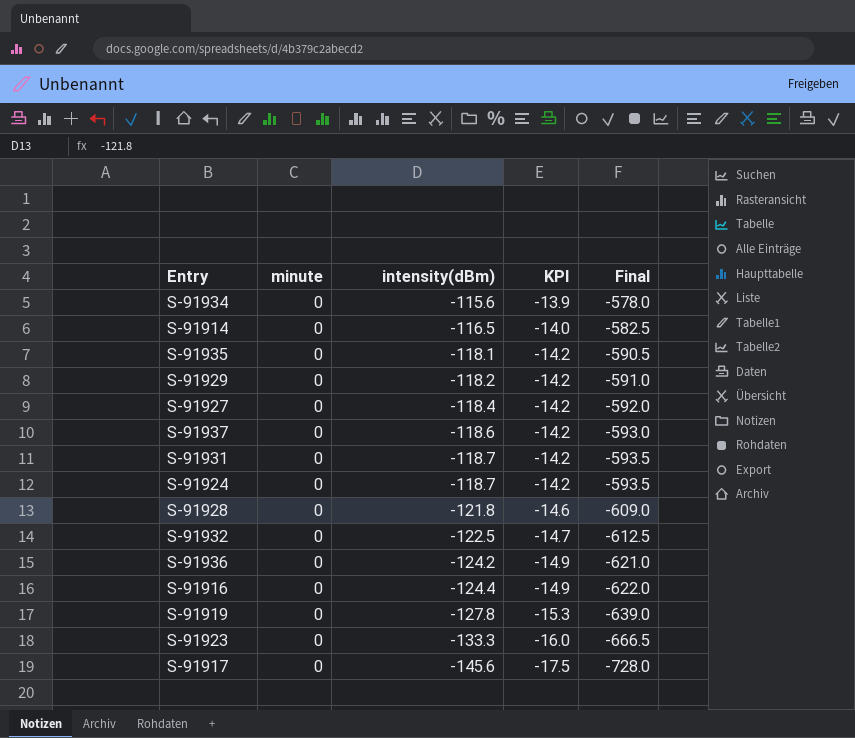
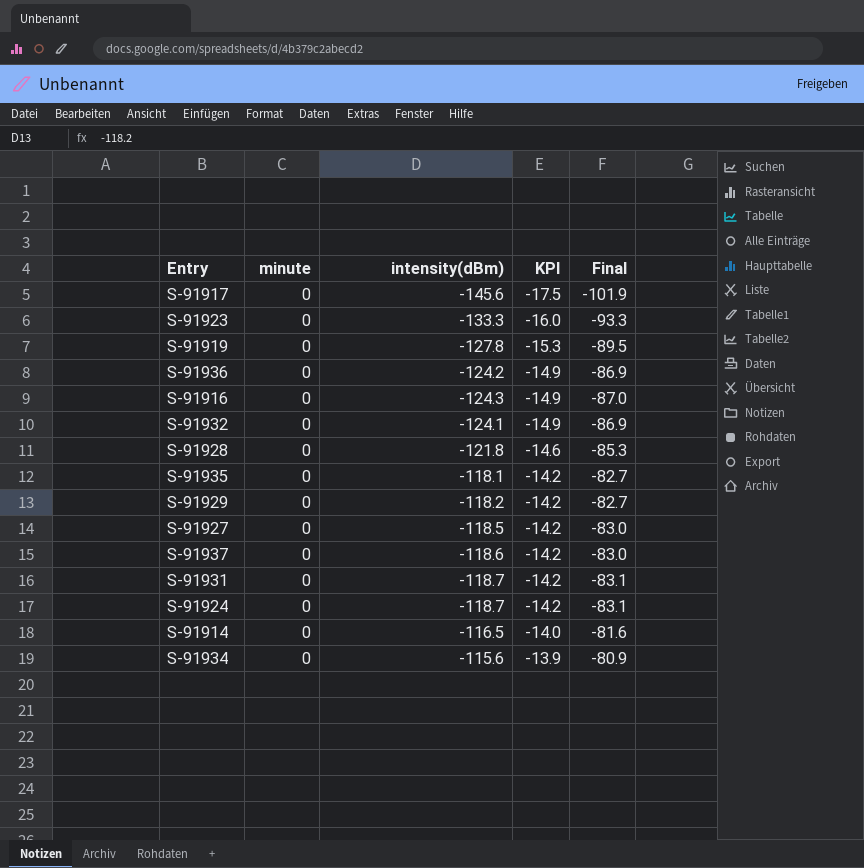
row order: intensity(dBm) descending -> KPI ascending
column Final | formula: [intensity(dBm)] * 5 -> [intensity(dBm)] * 0.7
S-91916 | intensity(dBm): -124.4 -> -124.3
S-91932 | intensity(dBm): -122.5 -> -124.1
S-91932 | KPI: -14.7 -> -14.9
S-91927 | intensity(dBm): -118.4 -> -118.5

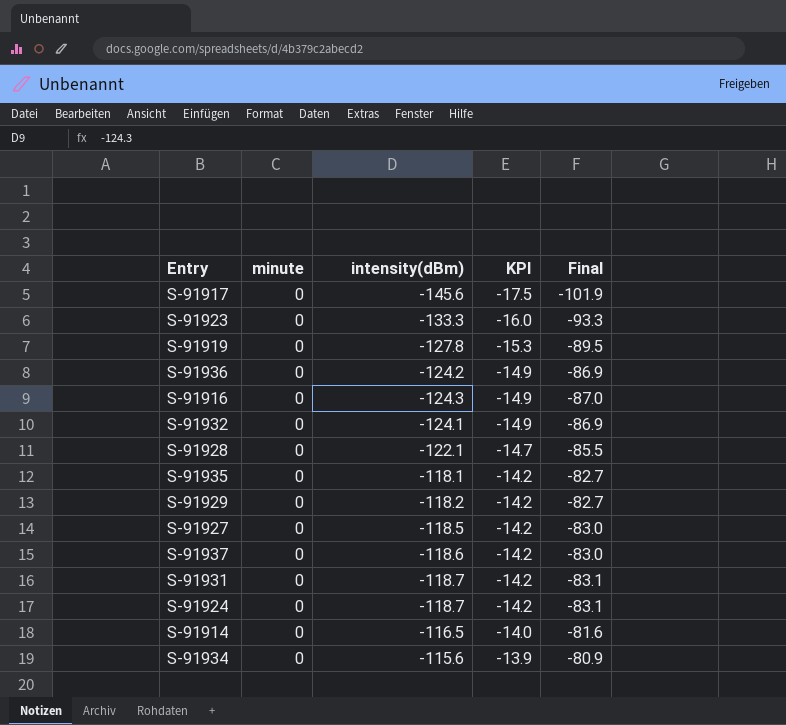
S-91928 | intensity(dBm): -121.8 -> -122.1
S-91928 | KPI: -14.6 -> -14.7
S-91928 | Final: -85.3 -> -85.5

